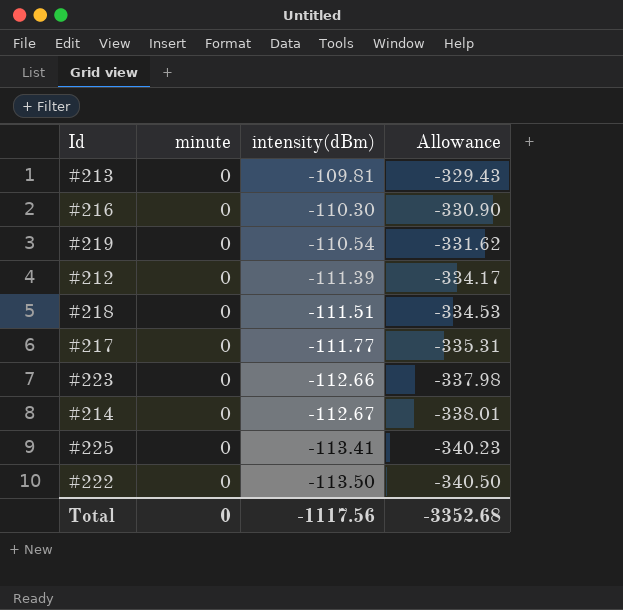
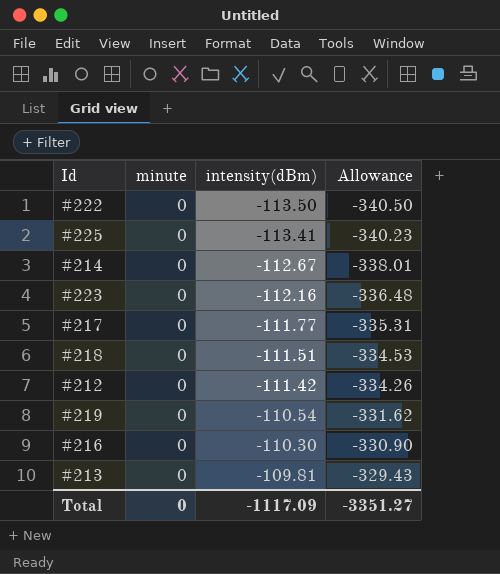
row order: intensity(dBm) descending -> intensity(dBm) ascending
#223 | intensity(dBm): -112.66 -> -112.16
#223 | Allowance: -337.98 -> -336.48
#212 | intensity(dBm): -111.39 -> -111.42
#212 | Allowance: -334.17 -> -334.26
Total | intensity(dBm): -1117.56 -> -1117.09
Total | Allowance: -3352.68 -> -3351.27

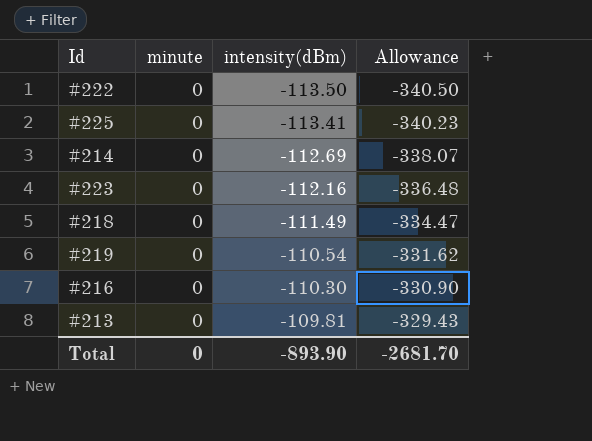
row #217: 0 | -111.77 | -335.31 -> none
row #212: 0 | -111.42 | -334.26 -> none
#214 | intensity(dBm): -112.67 -> -112.69
#214 | Allowance: -338.01 -> -338.07
#218 | intensity(dBm): -111.51 -> -111.49
#218 | Allowance: -334.53 -> -334.47
Total | intensity(dBm): -1117.09 -> -893.90
Total | Allowance: -3351.27 -> -2681.70

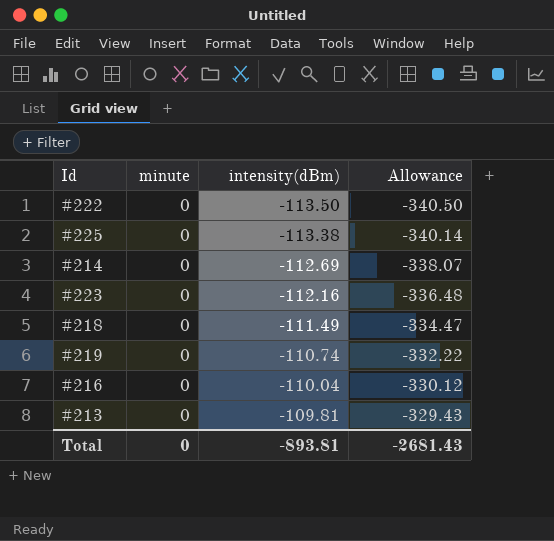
#225 | intensity(dBm): -113.41 -> -113.38
#225 | Allowance: -340.23 -> -340.14
#219 | intensity(dBm): -110.54 -> -110.74
#219 | Allowance: -331.62 -> -332.22
#216 | intensity(dBm): -110.30 -> -110.04
#216 | Allowance: -330.90 -> -330.12
Total | intensity(dBm): -893.90 -> -893.81
Total | Allowance: -2681.70 -> -2681.43

